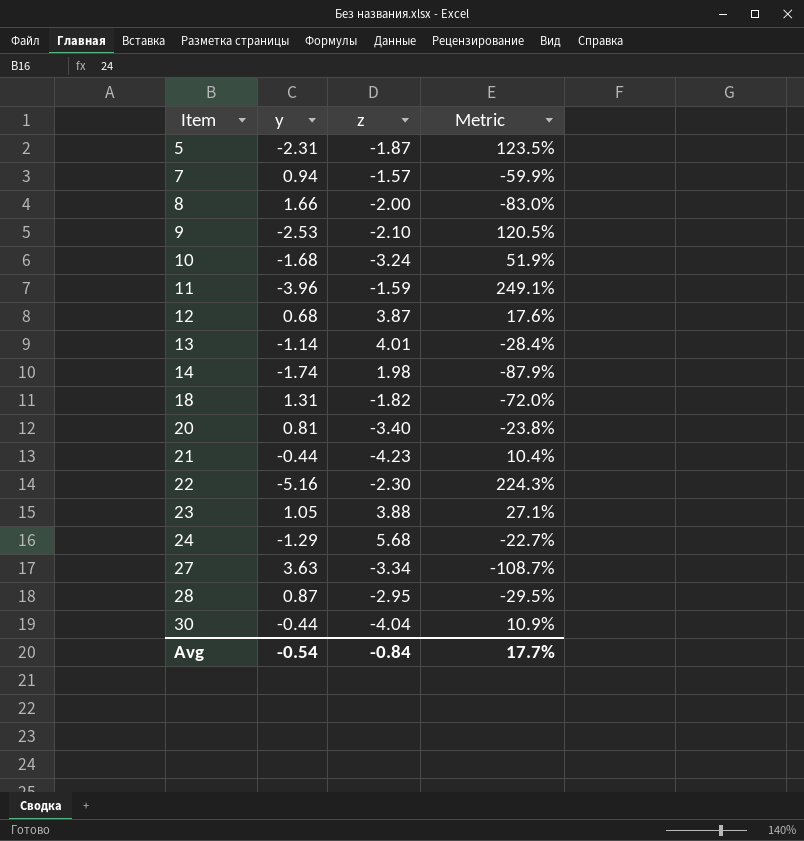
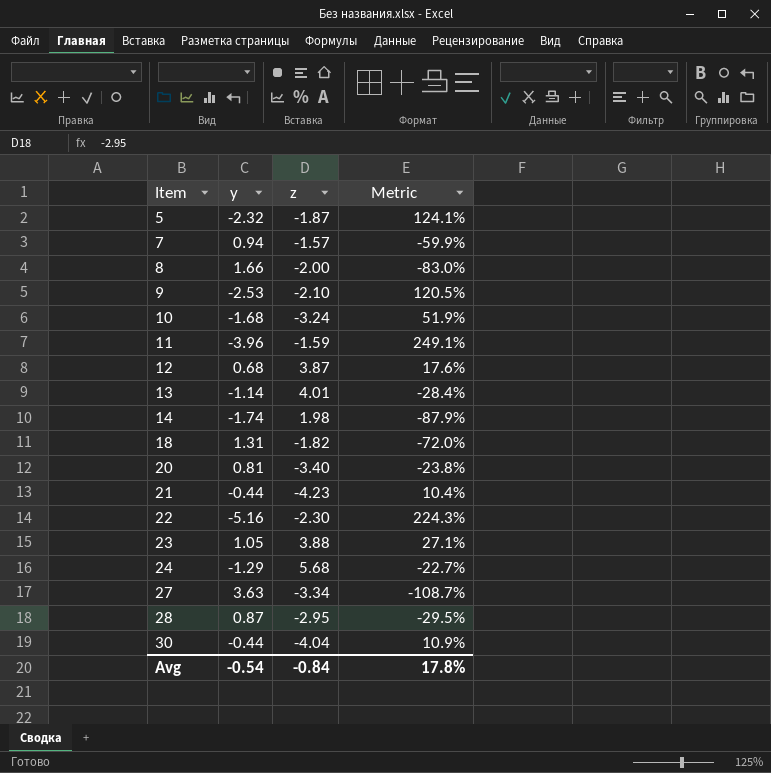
5 | y: -2.31 -> -2.32
5 | Metric: 123.5% -> 124.1%
Avg | Metric: 17.7% -> 17.8%

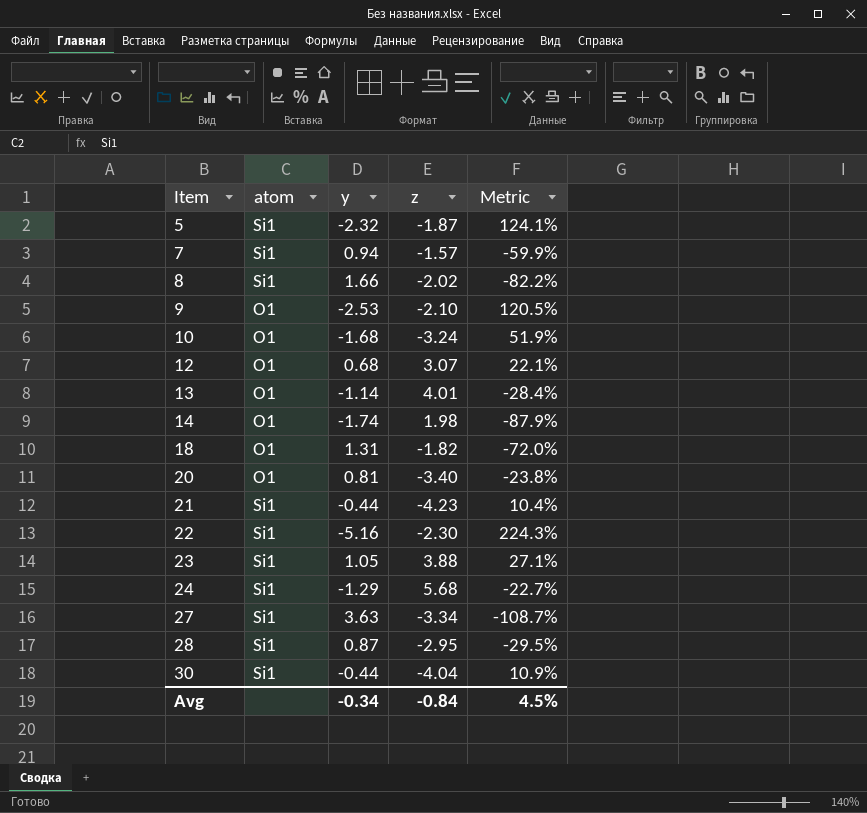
column atom | position: none -> 2
row 11: -3.96 | -1.59 | 249.1% -> none
8 | z: -2.00 -> -2.02
8 | Metric: -83.0% -> -82.2%
12 | z: 3.87 -> 3.07
12 | Metric: 17.6% -> 22.1%
Avg | y: -0.54 -> -0.34
Avg | Metric: 17.8% -> 4.5%

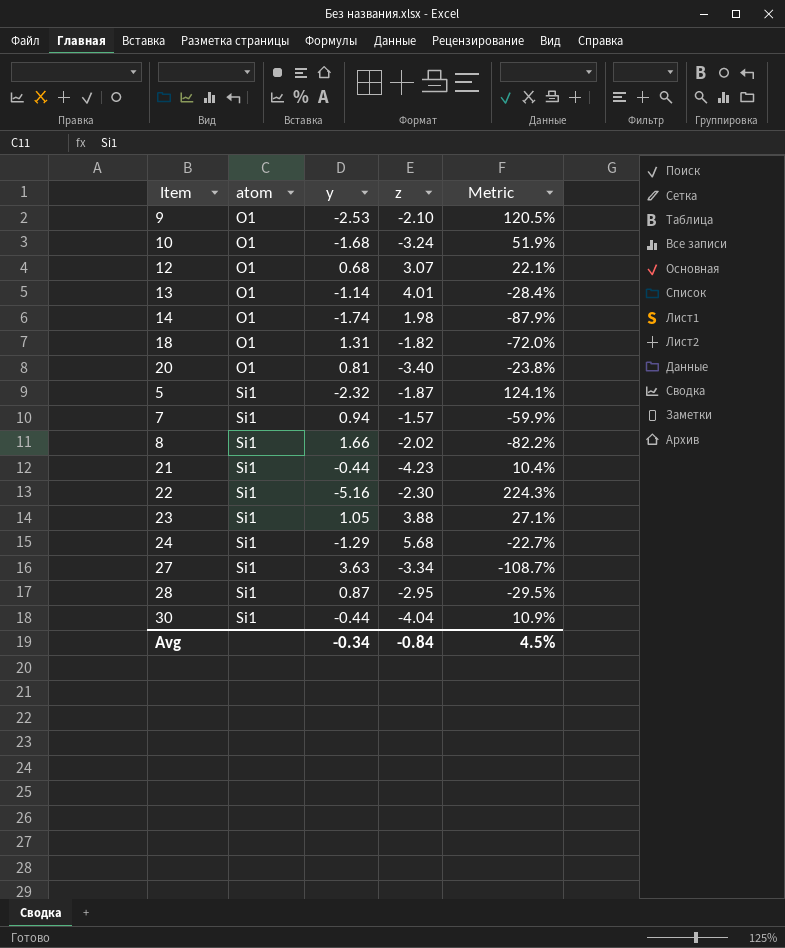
row order: Item ascending -> atom ascending

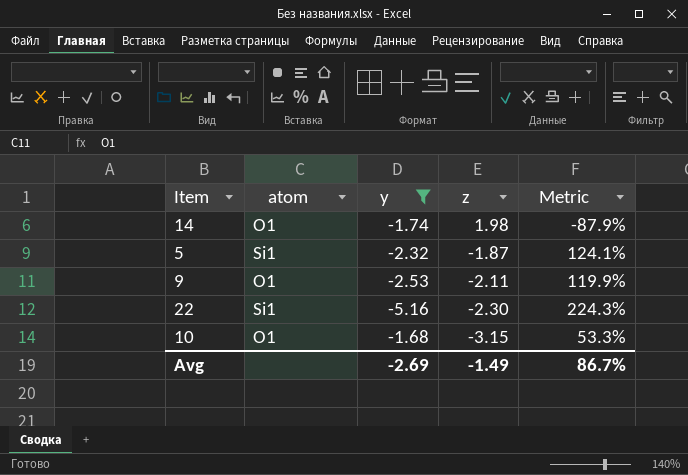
filter: none -> y <= -1.68
row order: atom ascending -> z descending
9 | z: -2.10 -> -2.11
9 | Metric: 120.5% -> 119.9%
10 | z: -3.24 -> -3.15
10 | Metric: 51.9% -> 53.3%
Avg | y: -0.34 -> -2.69
Avg | z: -0.84 -> -1.49
Avg | Metric: 4.5% -> 86.7%

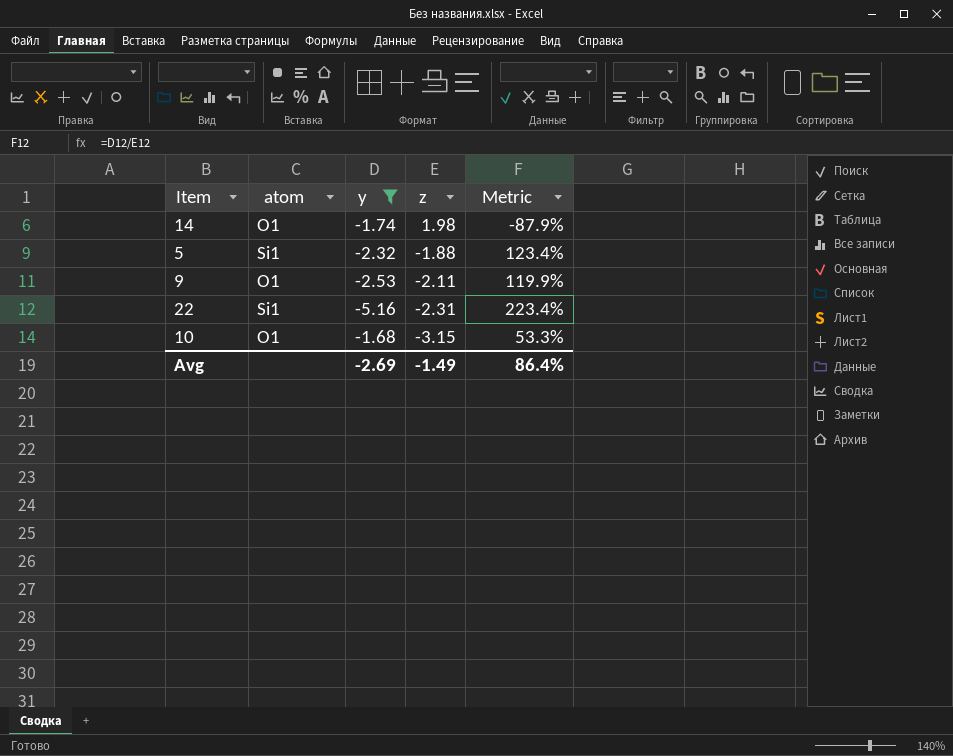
5 | z: -1.87 -> -1.88
5 | Metric: 124.1% -> 123.4%
22 | z: -2.30 -> -2.31
22 | Metric: 224.3% -> 223.4%
Avg | Metric: 86.7% -> 86.4%

